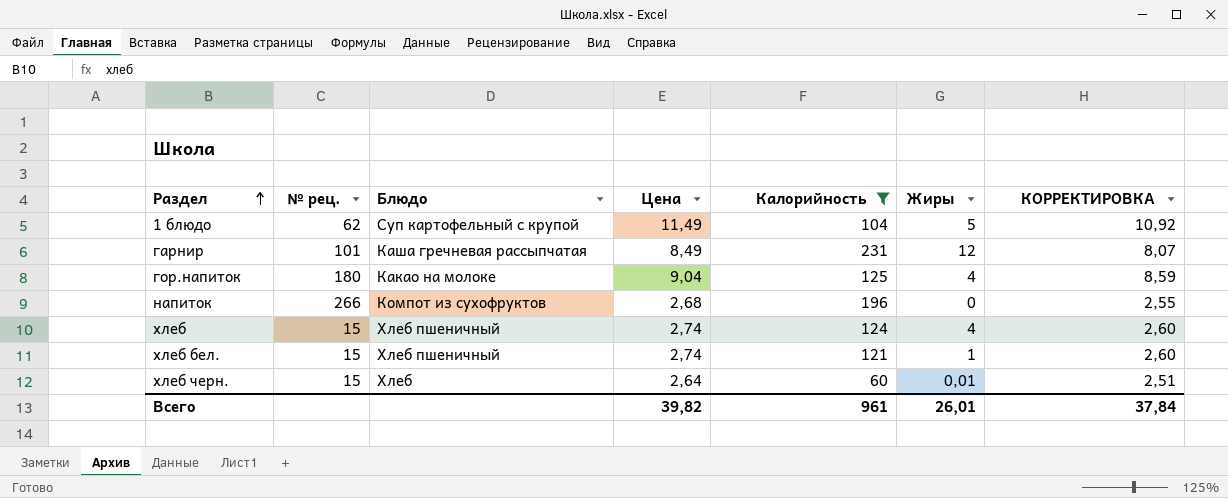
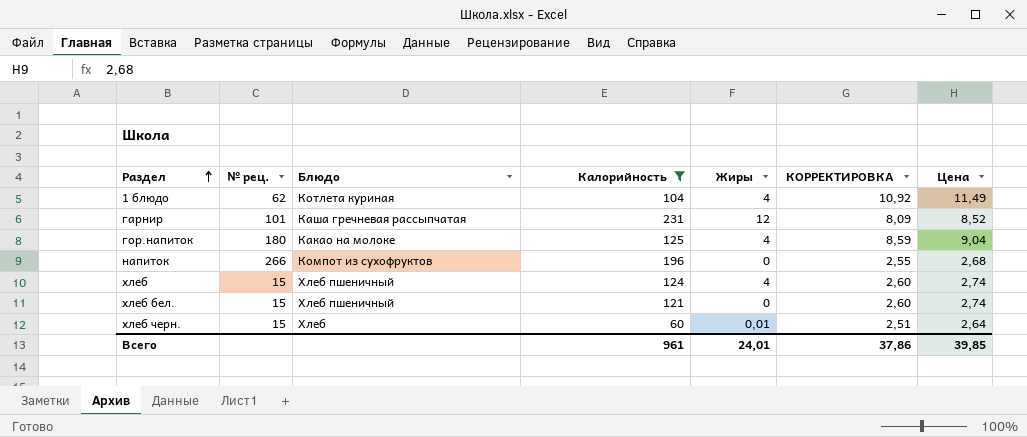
column Цена | position: 4 -> 7
1 блюдо | Блюдо: Суп картофельный с крупой -> Котлета куриная
1 блюдо | Жиры: 5 -> 4
гарнир | КОРРЕКТИРОВКА: 8,07 -> 8,09
гарнир | Цена: 8,49 -> 8,52
хлеб бел. | Жиры: 1 -> 0
Всего | Жиры: 26,01 -> 24,01
Всего | КОРРЕКТИРОВКА: 37,84 -> 37,86
Всего | Цена: 39,82 -> 39,85

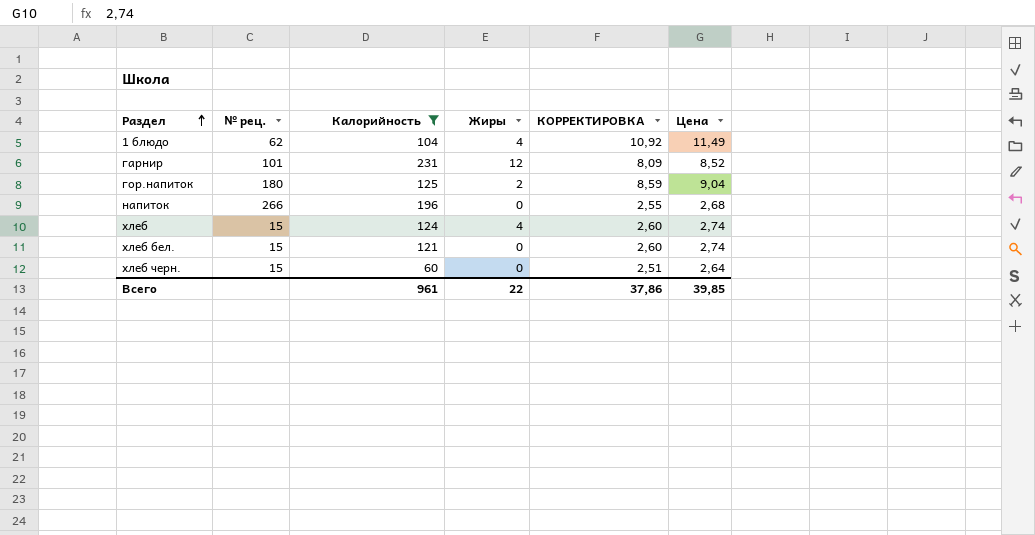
column Блюдо | position: 3 -> none
гор.напиток | Жиры: 4 -> 2
хлеб черн. | Жиры: 0,01 -> 0
Всего | Жиры: 24,01 -> 22

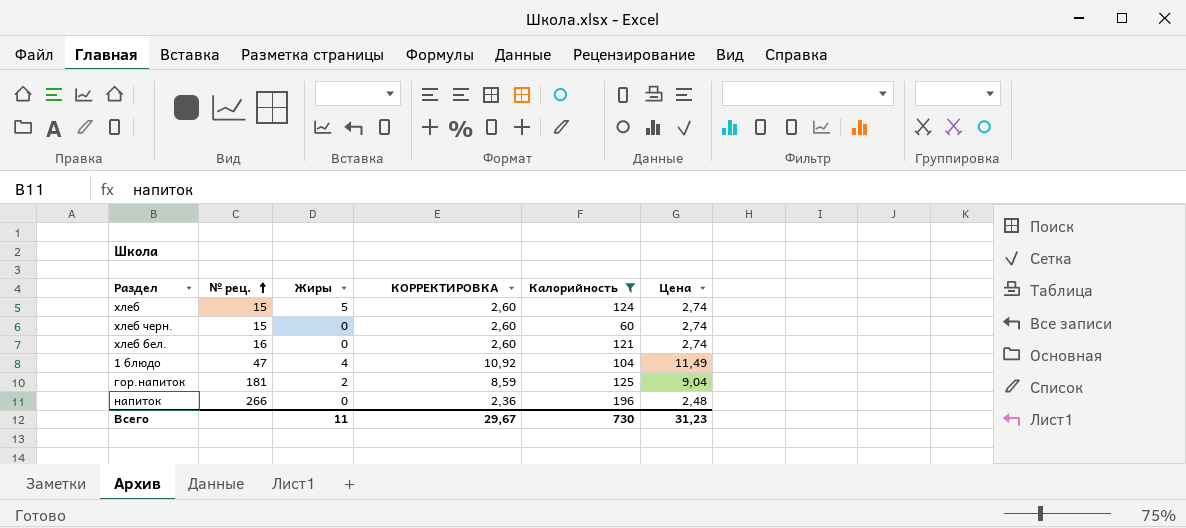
row order: Раздел ascending -> № рец. ascending
column Калорийность | position: 3 -> 5
row гарнир: 101 | 231 | 12 | 8,09 | 8,52 -> none
хлеб | Жиры: 4 -> 5
хлеб черн. | КОРРЕКТИРОВКА: 2,51 -> 2,60
хлеб черн. | Цена: 2,64 -> 2,74
хлеб бел. | № рец.: 15 -> 16
1 блюдо | № рец.: 62 -> 47
гор.напиток | № рец.: 180 -> 181
напиток | КОРРЕКТИРОВКА: 2,55 -> 2,36
напиток | Цена: 2,68 -> 2,48
Всего | Жиры: 22 -> 11
Всего | КОРРЕКТИРОВКА: 37,86 -> 29,67
Всего | Калорийность: 961 -> 730
Всего | Цена: 39,85 -> 31,23

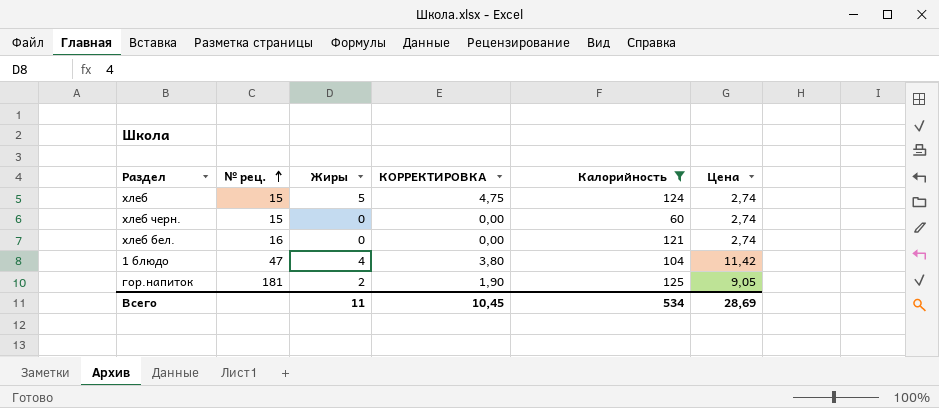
column КОРРЕКТИРОВКА | formula: [Цена] * 0,95 -> [Жиры] * 0,95
row напиток: 266 | 0 | 2,36 | 196 | 2,48 -> none
1 блюдо | Цена: 11,49 -> 11,42
гор.напиток | Цена: 9,04 -> 9,05
Всего | КОРРЕКТИРОВКА: 29,67 -> 10,45
Всего | Калорийность: 730 -> 534
Всего | Цена: 31,23 -> 28,69

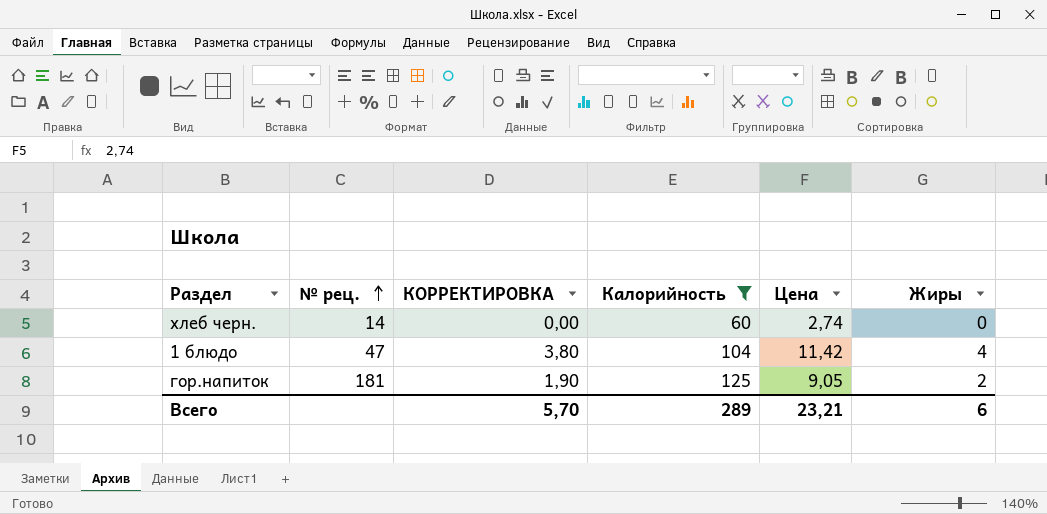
column Жиры | position: 3 -> 6
row хлеб: 15 | 5 | 4,75 | 124 | 2,74 -> none
row хлеб бел.: 16 | 0 | 0,00 | 121 | 2,74 -> none
хлеб черн. | № рец.: 15 -> 14
Всего | КОРРЕКТИРОВКА: 10,45 -> 5,70
Всего | Калорийность: 534 -> 289
Всего | Цена: 28,69 -> 23,21
Всего | Жиры: 11 -> 6

